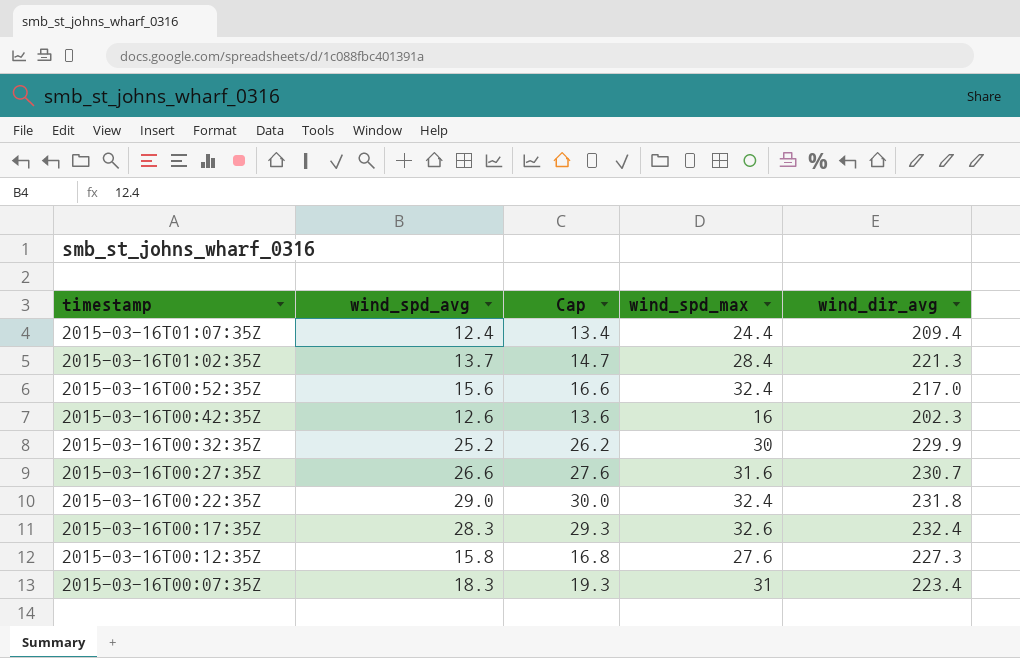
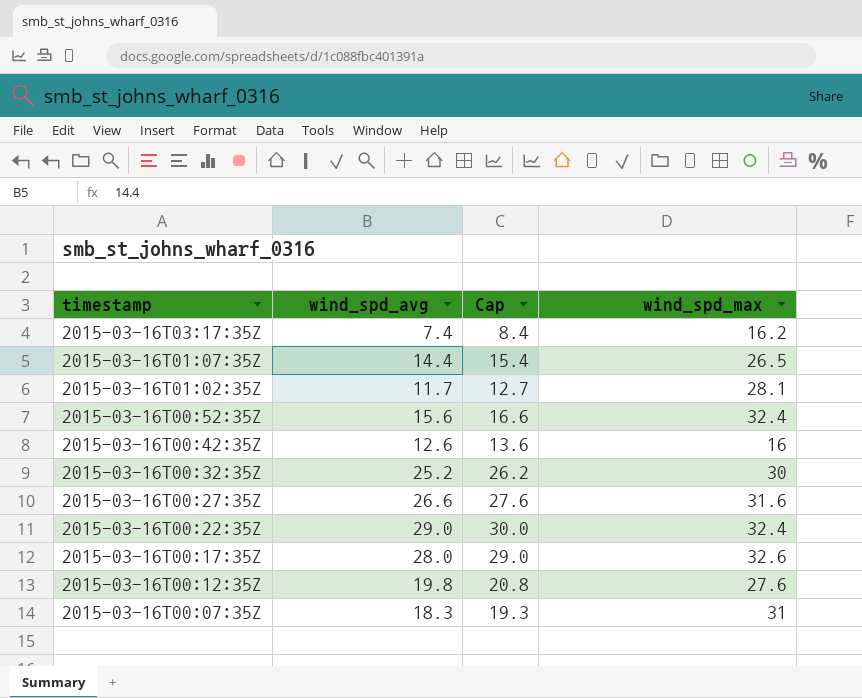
column wind_dir_avg | position: 5 -> none
row 2015-03-16T03:17:35Z: none -> 7.4 | 8.4 | 16.2
2015-03-16T01:07:35Z | wind_spd_avg: 12.4 -> 14.4
2015-03-16T01:07:35Z | Cap: 13.4 -> 15.4
2015-03-16T01:07:35Z | wind_spd_max: 24.4 -> 26.5
2015-03-16T01:02:35Z | wind_spd_avg: 13.7 -> 11.7
2015-03-16T01:02:35Z | Cap: 14.7 -> 12.7
2015-03-16T01:02:35Z | wind_spd_max: 28.4 -> 28.1
2015-03-16T00:17:35Z | wind_spd_avg: 28.3 -> 28.0
2015-03-16T00:17:35Z | Cap: 29.3 -> 29.0
2015-03-16T00:12:35Z | wind_spd_avg: 15.8 -> 19.8
2015-03-16T00:12:35Z | Cap: 16.8 -> 20.8

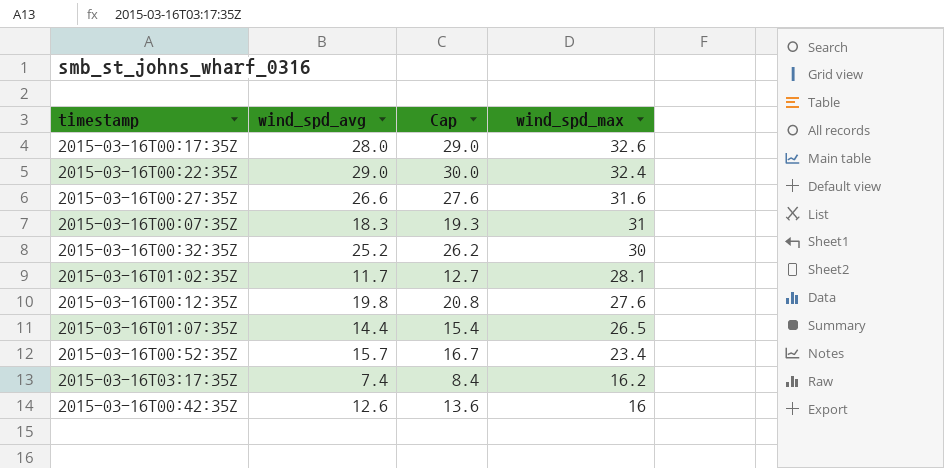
row order: timestamp descending -> wind_spd_max descending
2015-03-16T00:52:35Z | wind_spd_avg: 15.6 -> 15.7
2015-03-16T00:52:35Z | Cap: 16.6 -> 16.7
2015-03-16T00:52:35Z | wind_spd_max: 32.4 -> 23.4

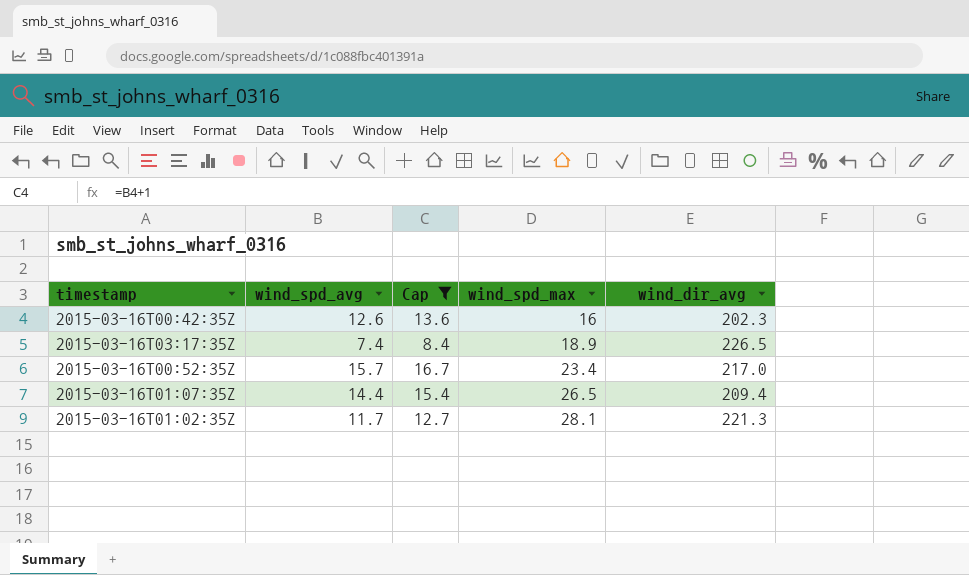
filter: none -> Cap <= 16.7
row order: wind_spd_max descending -> wind_spd_max ascending
column wind_dir_avg | position: none -> 5
2015-03-16T03:17:35Z | wind_spd_max: 16.2 -> 18.9

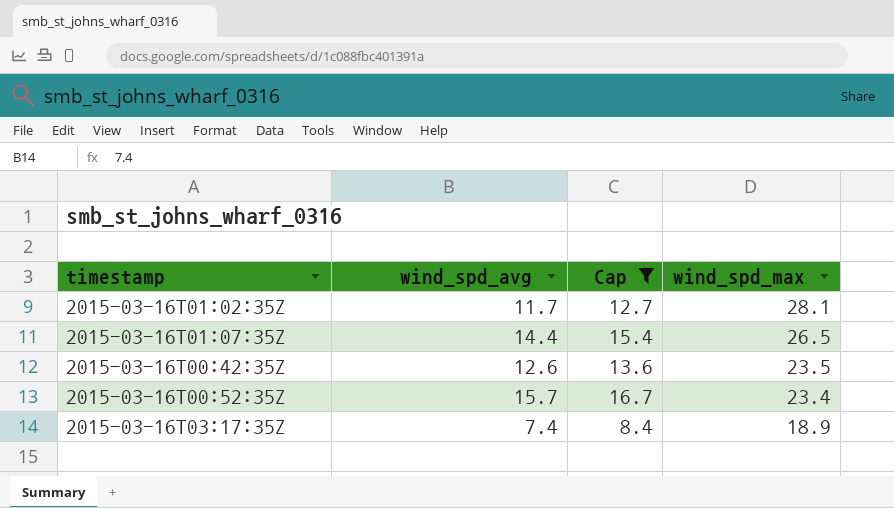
row order: wind_spd_max ascending -> wind_spd_max descending
column wind_dir_avg | position: 5 -> none
2015-03-16T00:42:35Z | wind_spd_max: 16 -> 23.5

